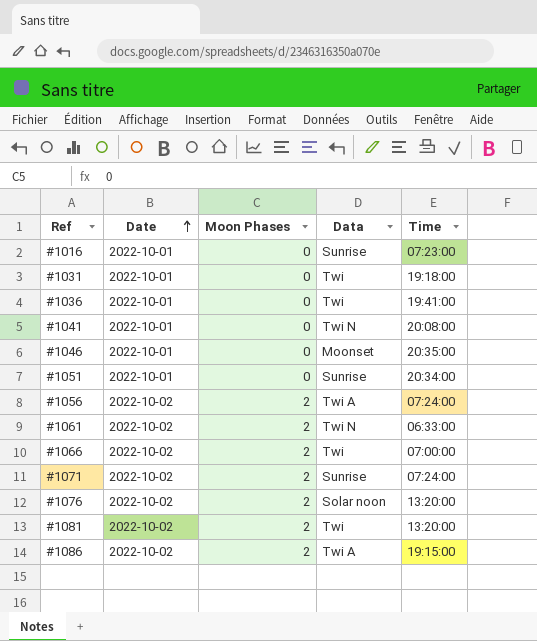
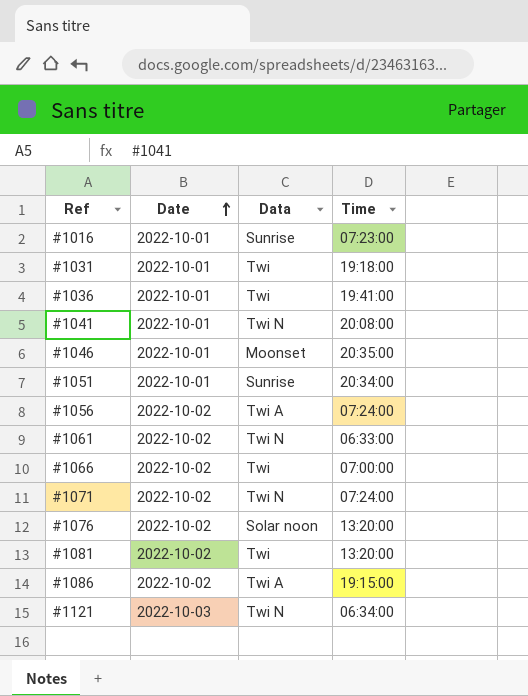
column Moon Phases | position: 3 -> none
#1071 | Data: Sunrise -> Twi N
row #1121: none -> 2022-10-03 | Twi N | 06:34:00

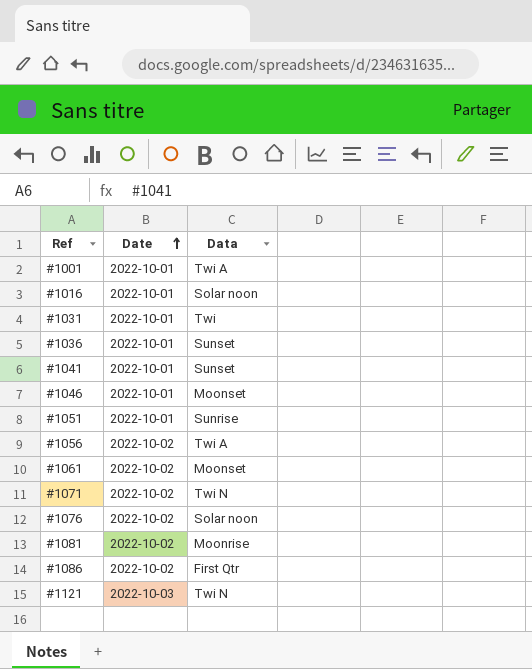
column Time | position: 4 -> none
row #1066: 2022-10-02 | Twi | 07:00:00 -> none
row #1001: none -> 2022-10-01 | Twi A
#1016 | Data: Sunrise -> Solar noon
#1036 | Data: Twi -> Sunset
#1041 | Data: Twi N -> Sunset
#1061 | Data: Twi N -> Moonset
#1081 | Data: Twi -> Moonrise
#1086 | Data: Twi A -> First Qtr

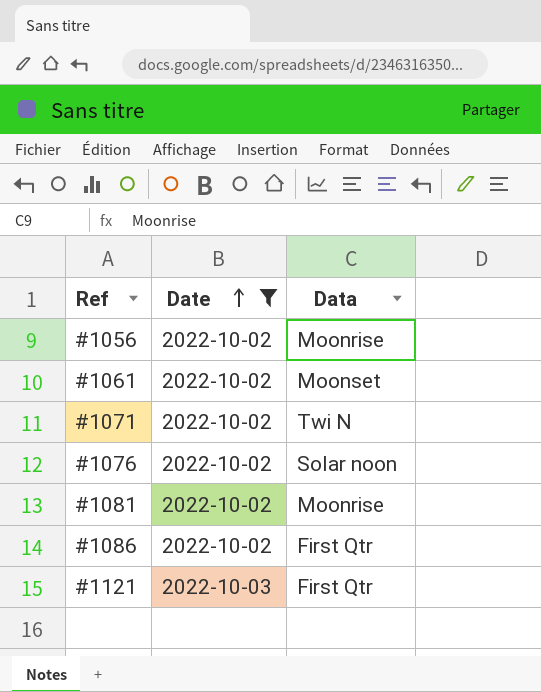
filter: none -> Date != 2022-10-01
#1056 | Data: Twi A -> Moonrise
#1121 | Data: Twi N -> First Qtr

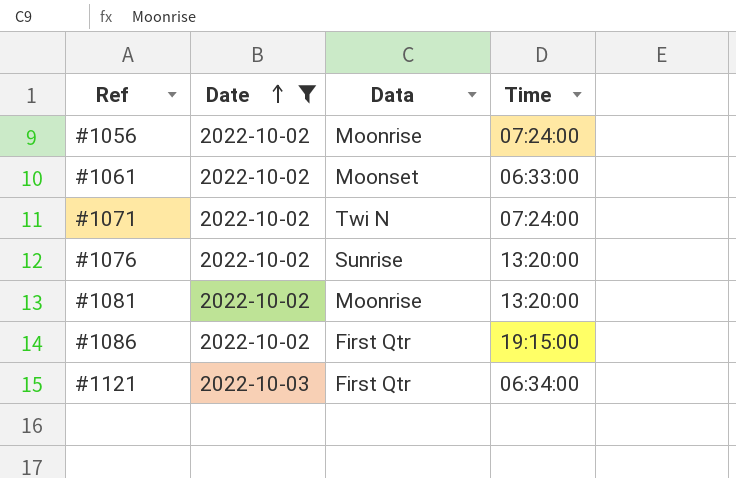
column Time | position: none -> 4
#1076 | Data: Solar noon -> Sunrise

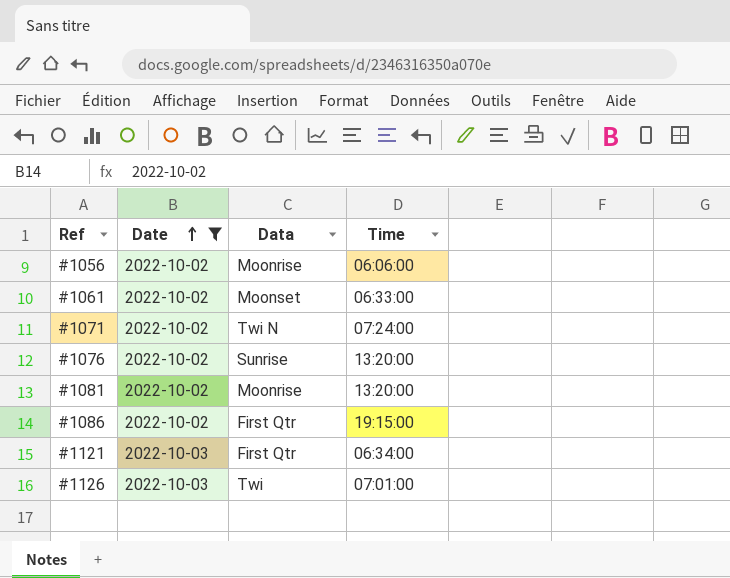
#1056 | Time: 07:24:00 -> 06:06:00
row #1126: none -> 2022-10-03 | Twi | 07:01:00

